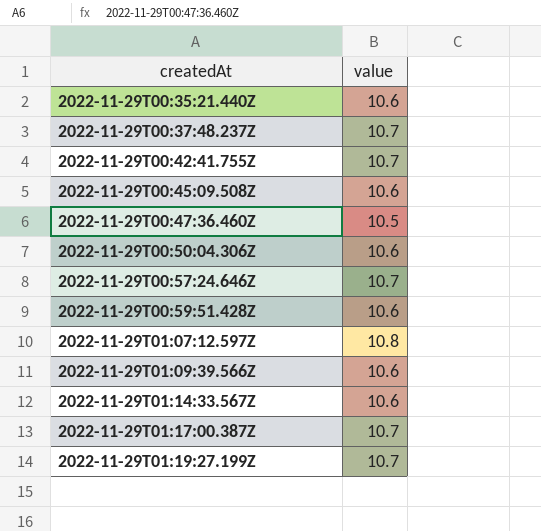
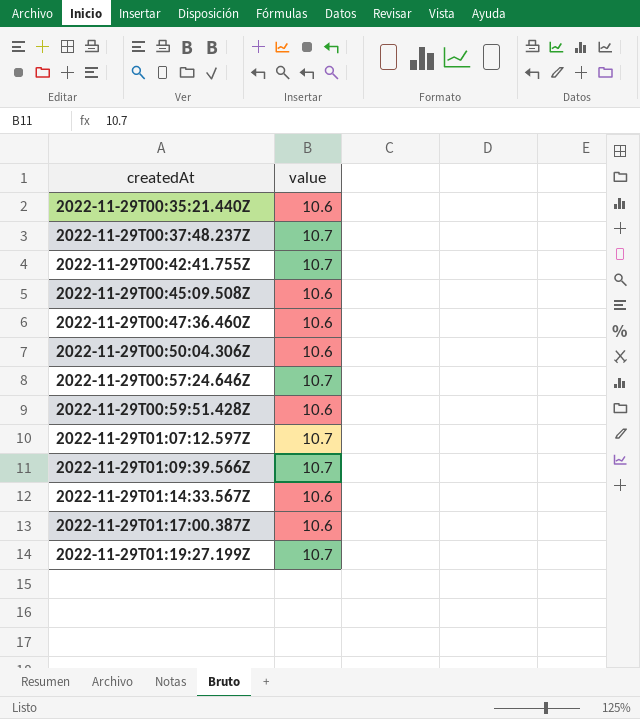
2022-11-29T00:47:36.460Z | value: 10.5 -> 10.6
2022-11-29T01:07:12.597Z | value: 10.8 -> 10.7
2022-11-29T01:09:39.566Z | value: 10.6 -> 10.7
2022-11-29T01:17:00.387Z | value: 10.7 -> 10.6

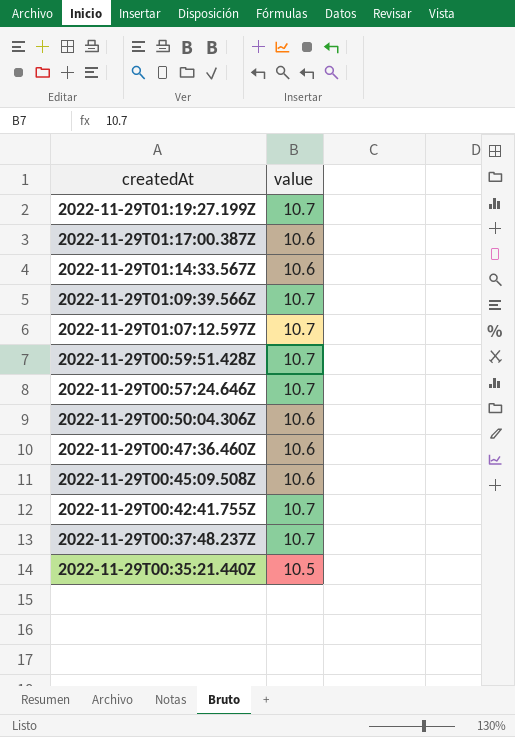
row order: createdAt ascending -> createdAt descending
2022-11-29T00:59:51.428Z | value: 10.6 -> 10.7
2022-11-29T00:35:21.440Z | value: 10.6 -> 10.5

